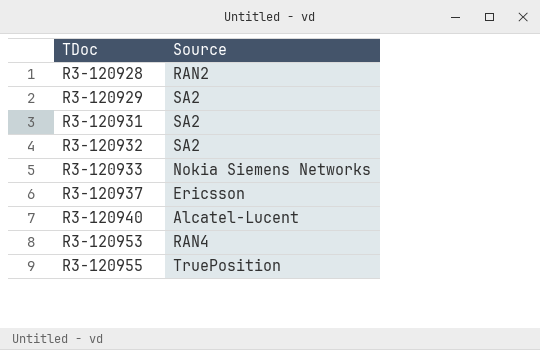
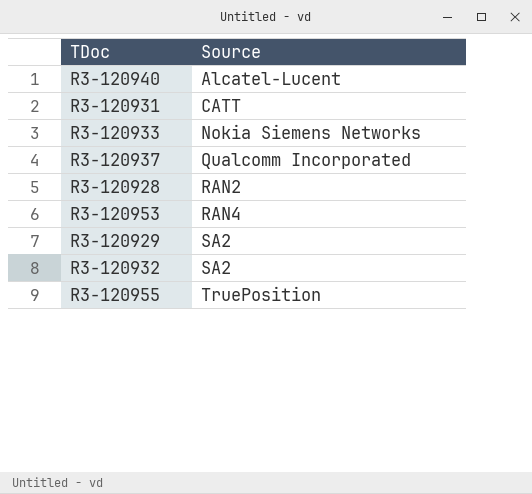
row order: TDoc ascending -> Source ascending
R3-120931 | Source: SA2 -> CATT
R3-120937 | Source: Ericsson -> Qualcomm Incorporated

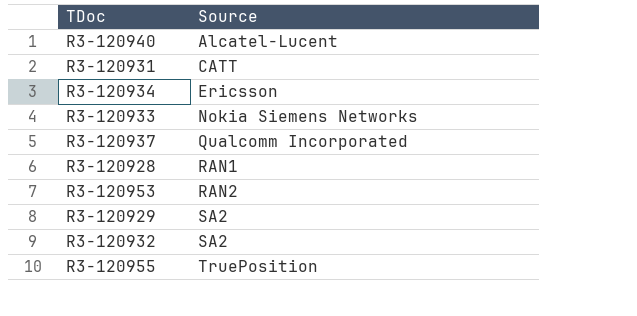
row R3-120934: none -> Ericsson
R3-120928 | Source: RAN2 -> RAN1
R3-120953 | Source: RAN4 -> RAN2

